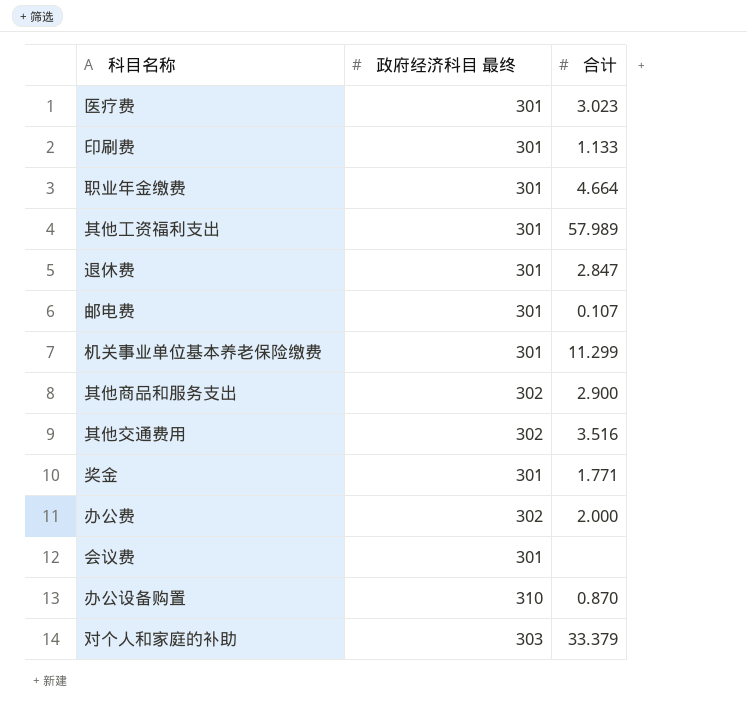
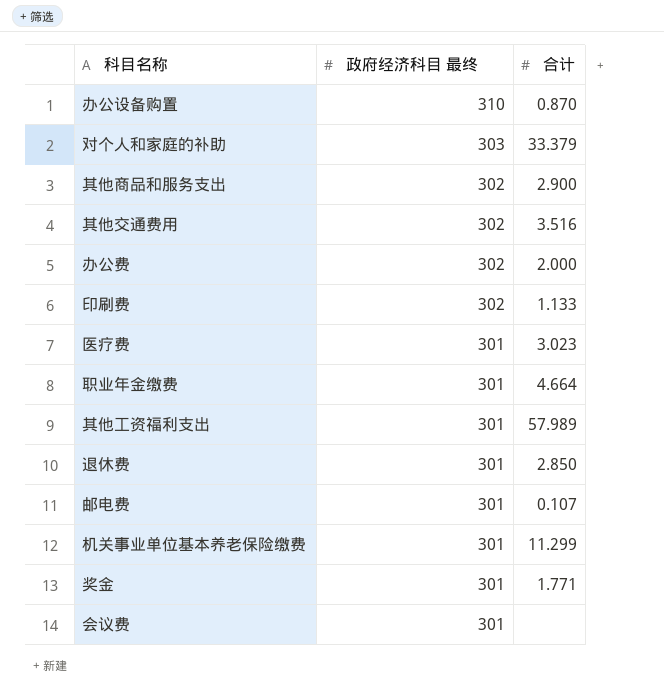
row order: none -> 政府经济科目 最终 descending
印刷费 | 政府经济科目 最终: 301 -> 302
退休费 | 合计: 2.847 -> 2.850

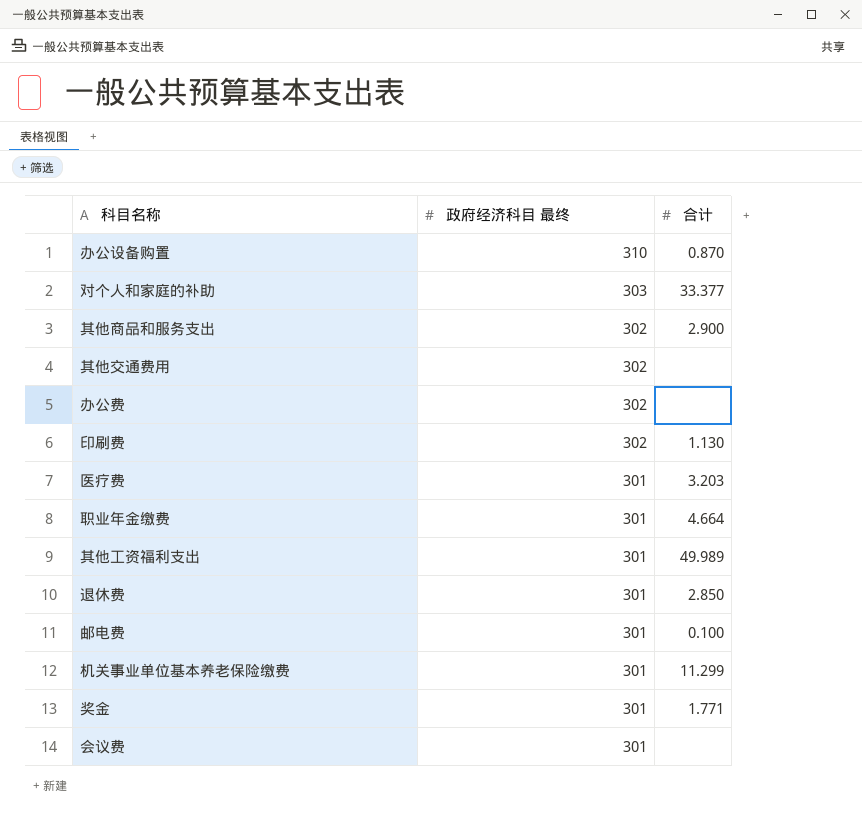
对个人和家庭的补助 | 合计: 33.379 -> 33.377
其他交通费用 | 合计: 3.516 -> none
办公费 | 合计: 2.000 -> none
印刷费 | 合计: 1.133 -> 1.130
医疗费 | 合计: 3.023 -> 3.203
其他工资福利支出 | 合计: 57.989 -> 49.989
邮电费 | 合计: 0.107 -> 0.100

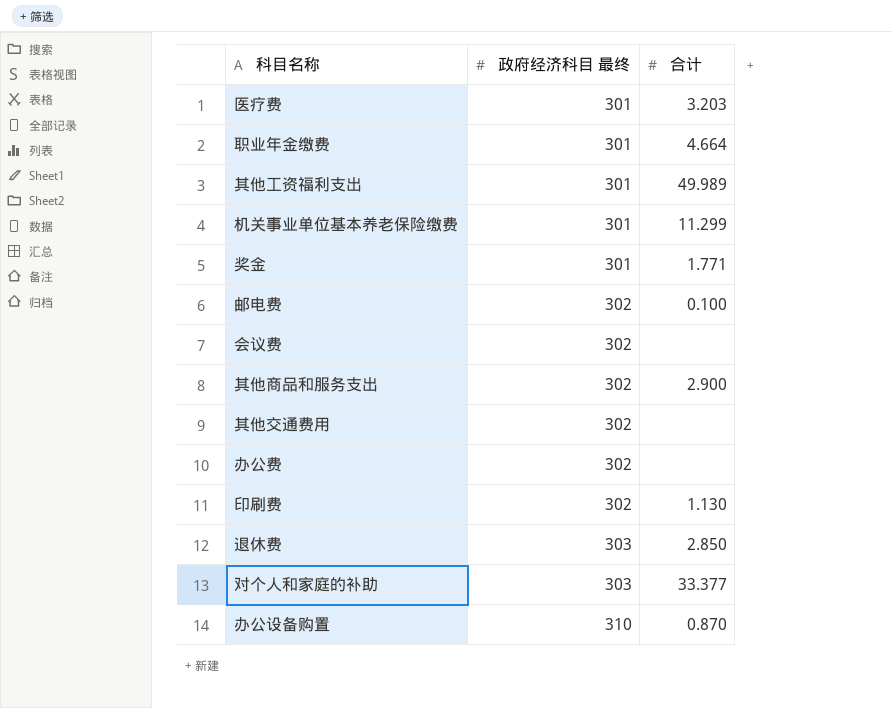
row order: 政府经济科目 最终 descending -> 政府经济科目 最终 ascending
邮电费 | 政府经济科目 最终: 301 -> 302
会议费 | 政府经济科目 最终: 301 -> 302
退休费 | 政府经济科目 最终: 301 -> 303

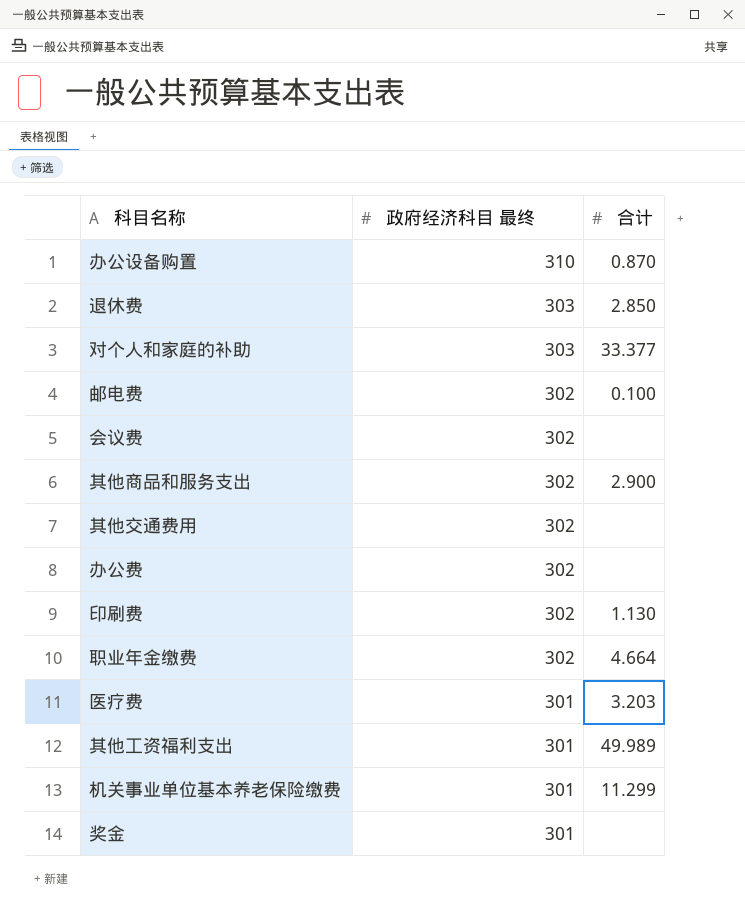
row order: 政府经济科目 最终 ascending -> 政府经济科目 最终 descending
职业年金缴费 | 政府经济科目 最终: 301 -> 302
奖金 | 合计: 1.771 -> none

